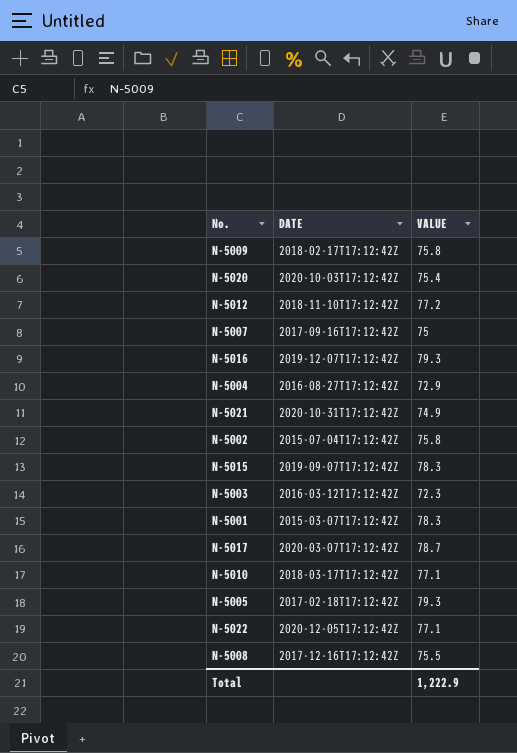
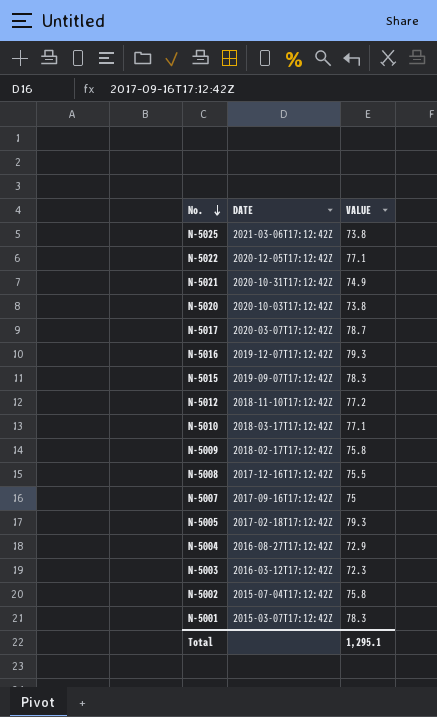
row order: none -> No. descending
row N-5025: none -> 2021-03-06T17:12:42Z | 73.8
N-5020 | VALUE: 75.4 -> 73.8
Total | VALUE: 1,222.9 -> 1,295.1

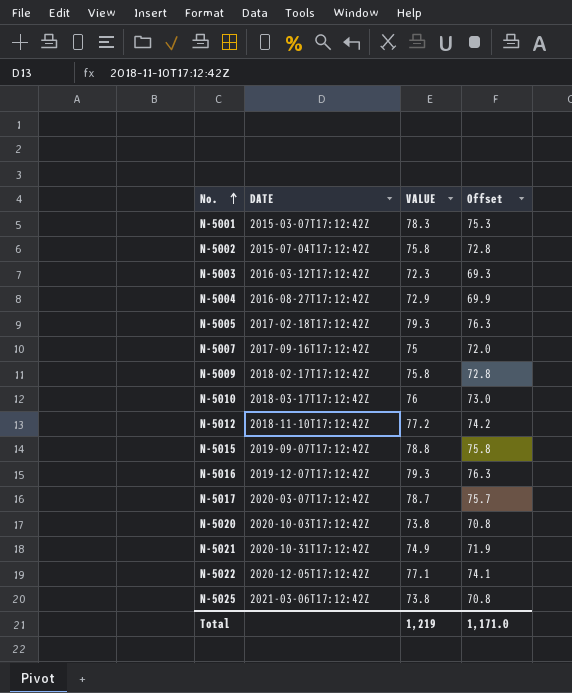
row order: No. descending -> No. ascending
column Offset | formula: none -> [VALUE] - 3
row N-5008: 2017-12-16T17:12:42Z | 75.5 -> none
N-5010 | VALUE: 77.1 -> 76
N-5015 | VALUE: 78.3 -> 78.8
Total | VALUE: 1,295.1 -> 1,219

